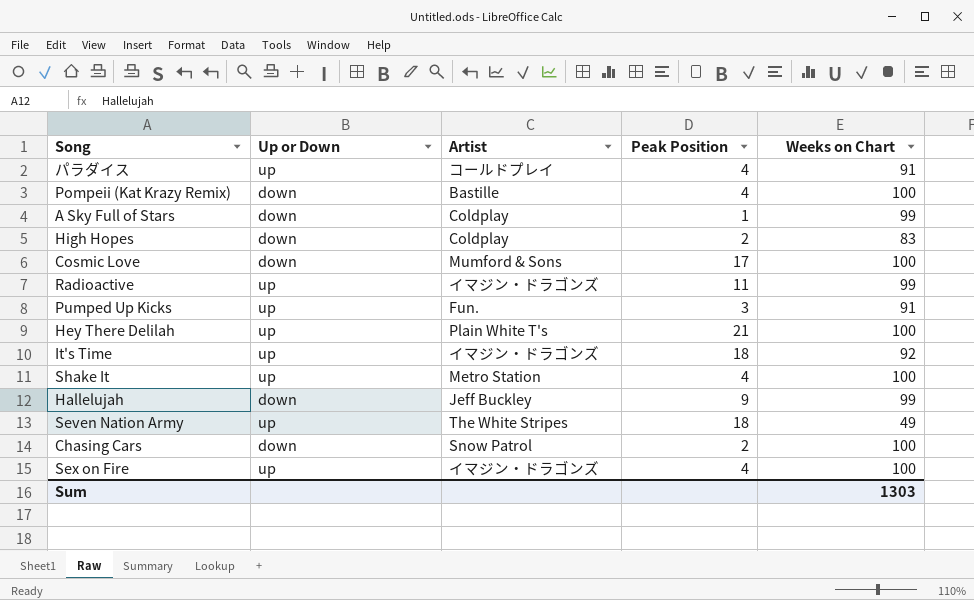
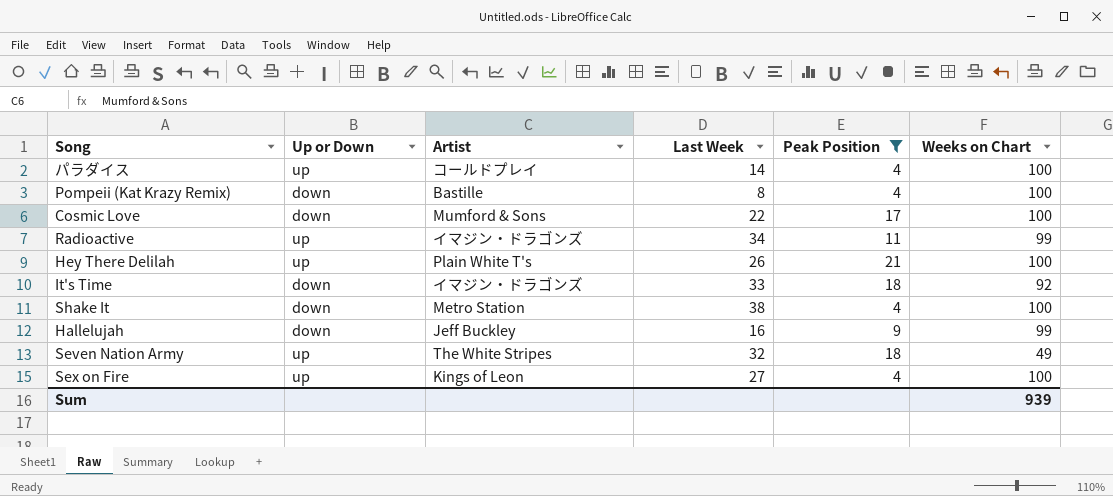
filter: none -> Peak Position >= 4
column Last Week | position: none -> 4
パラダイス | Weeks on Chart: 91 -> 100
It's Time | Up or Down: up -> down
Shake It | Up or Down: up -> down
Sex on Fire | Artist: イマジン・ドラゴンズ -> Kings of Leon
Sum | Weeks on Chart: 1303 -> 939

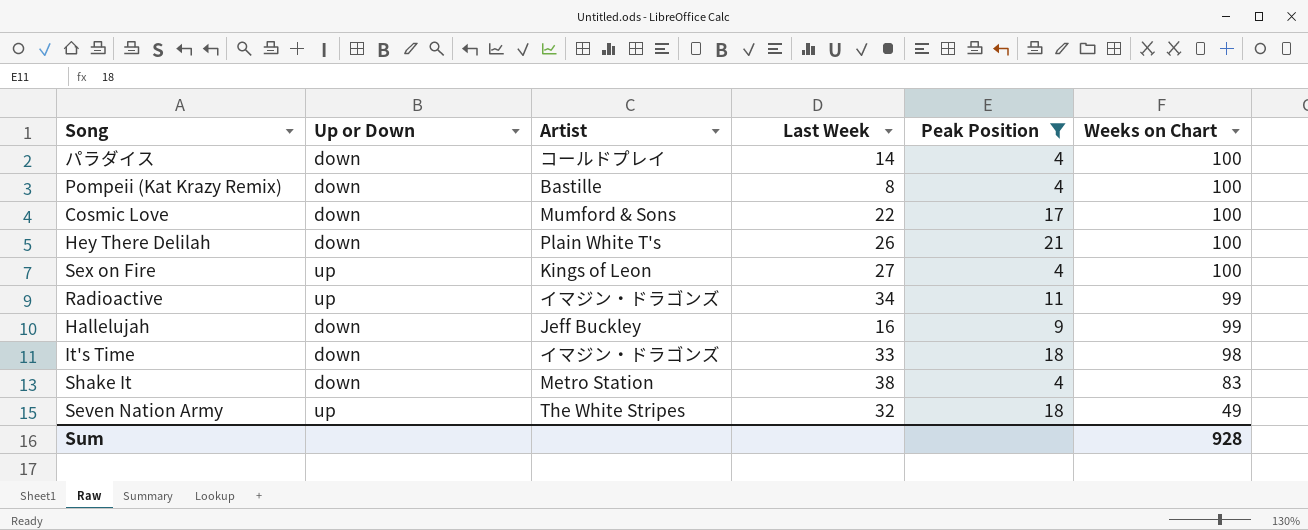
row order: none -> Weeks on Chart descending
パラダイス | Up or Down: up -> down
Hey There Delilah | Up or Down: up -> down
It's Time | Weeks on Chart: 92 -> 98
Shake It | Weeks on Chart: 100 -> 83
Sum | Weeks on Chart: 939 -> 928

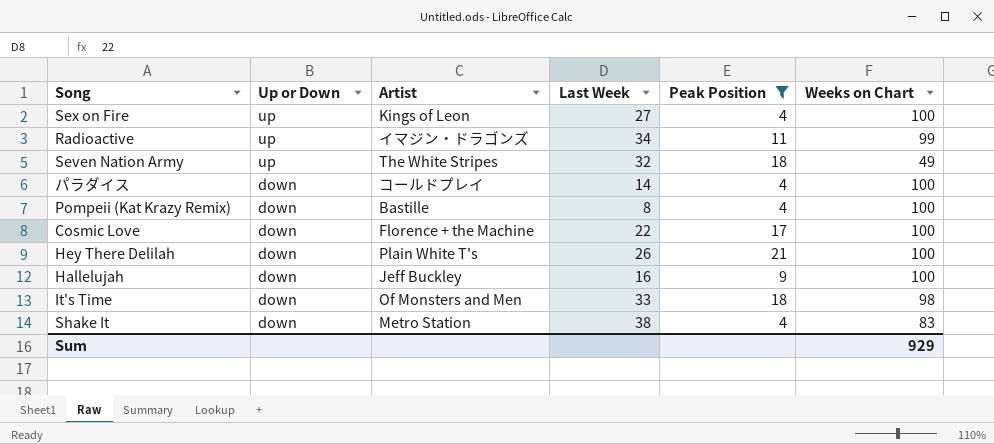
row order: Weeks on Chart descending -> Up or Down descending
Cosmic Love | Artist: Mumford & Sons -> Florence + the Machine
Hallelujah | Weeks on Chart: 99 -> 100
It's Time | Artist: イマジン・ドラゴンズ -> Of Monsters and Men
Sum | Weeks on Chart: 928 -> 929

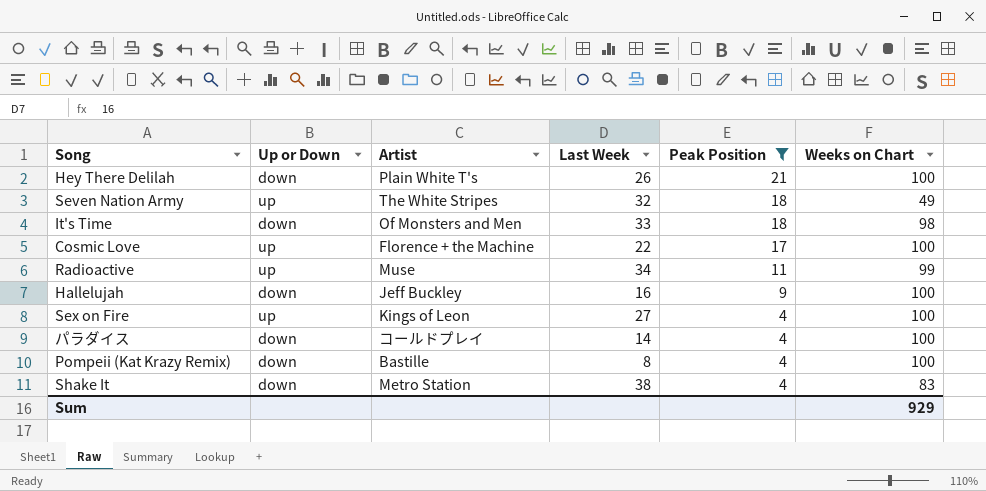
row order: Up or Down descending -> Peak Position descending
Cosmic Love | Up or Down: down -> up
Radioactive | Artist: イマジン・ドラゴンズ -> Muse

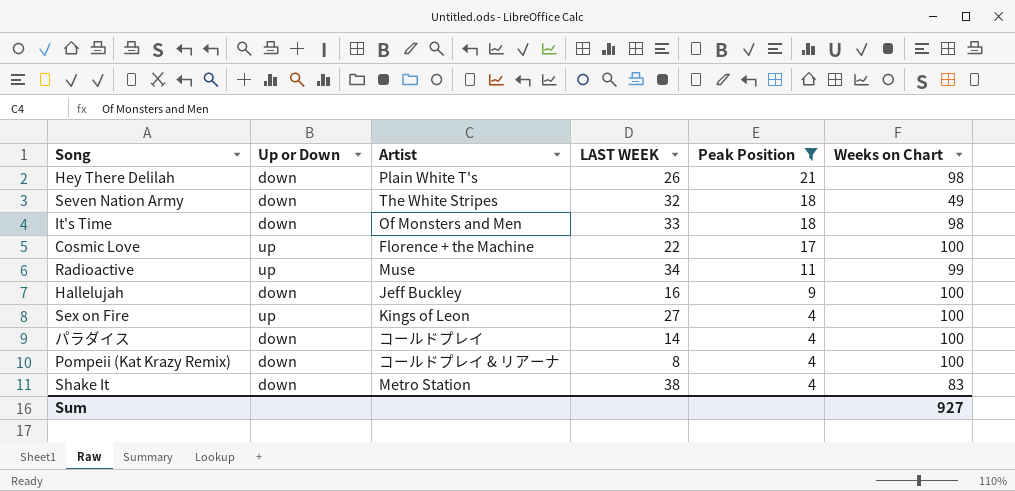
column name: Last Week -> LAST WEEK
Hey There Delilah | Weeks on Chart: 100 -> 98
Seven Nation Army | Up or Down: up -> down
Pompeii (Kat Krazy Remix) | Artist: Bastille -> コールドプレイ & リアーナ
Sum | Weeks on Chart: 929 -> 927

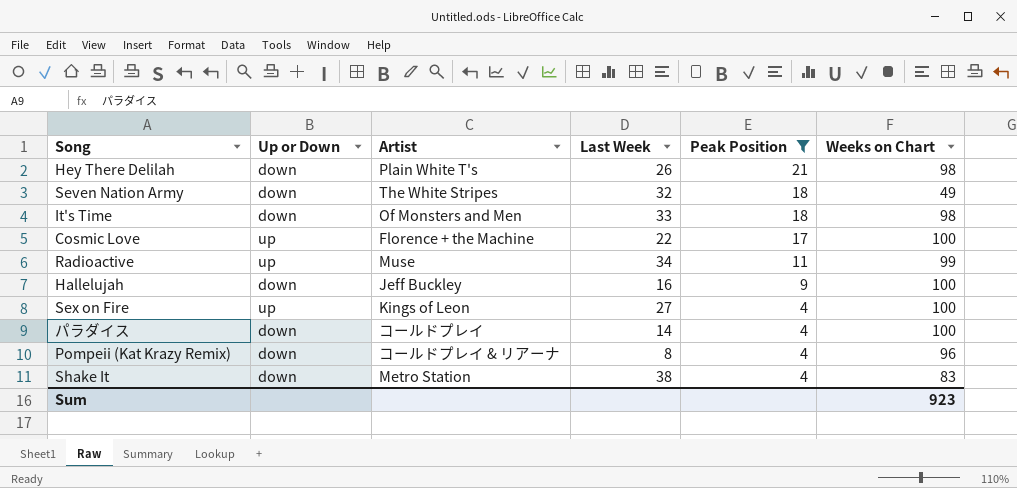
column name: LAST WEEK -> Last Week
Pompeii (Kat Krazy Remix) | Weeks on Chart: 100 -> 96
Sum | Weeks on Chart: 927 -> 923

